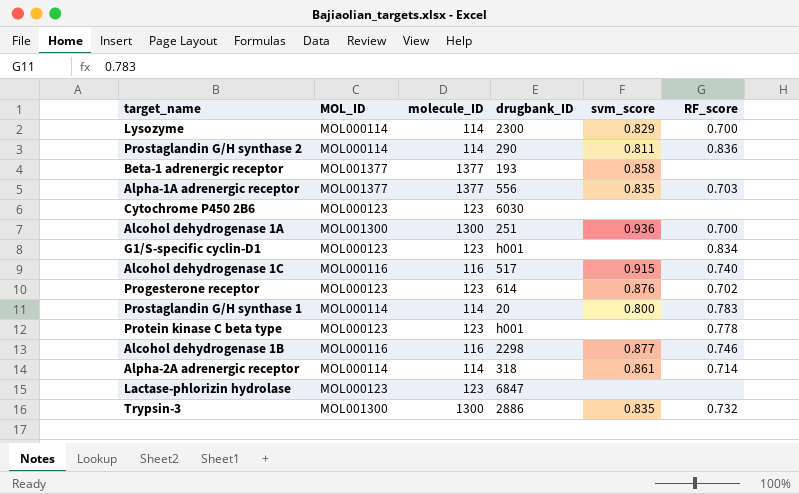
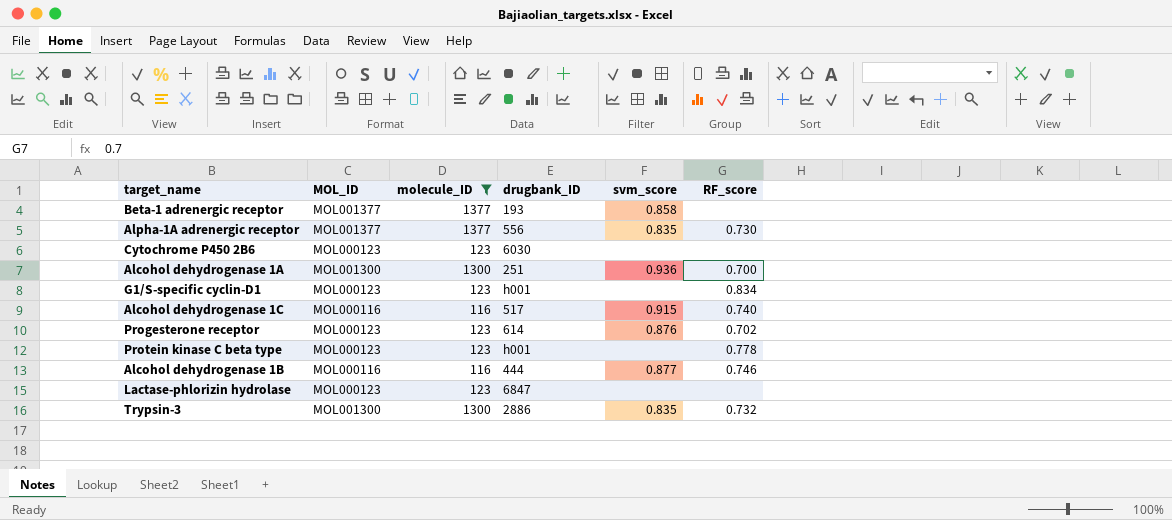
filter: none -> molecule_ID != 114
Alpha-1A adrenergic receptor | RF_score: 0.703 -> 0.730
Alcohol dehydrogenase 1B | drugbank_ID: 2298 -> 444

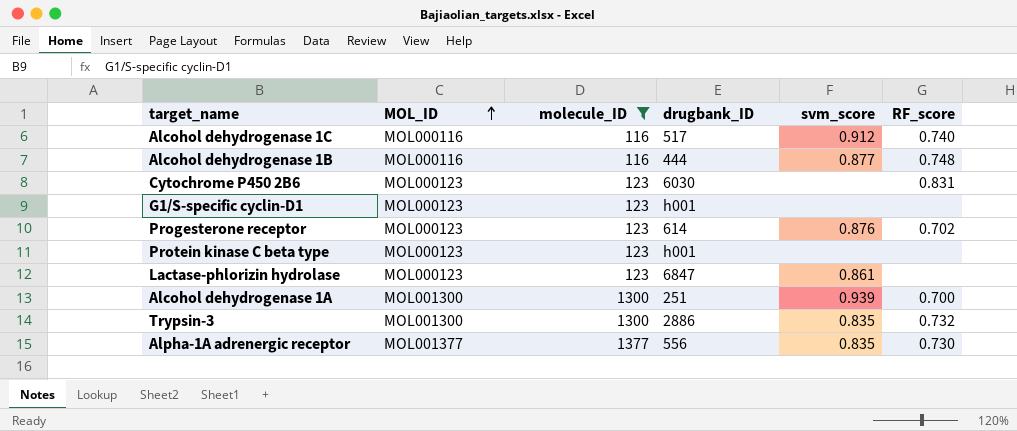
row order: none -> MOL_ID ascending
row Beta-1 adrenergic receptor: MOL001377 | 1377 | 193 | 0.858 | none -> none
Alcohol dehydrogenase 1C | svm_score: 0.915 -> 0.912
Alcohol dehydrogenase 1B | RF_score: 0.746 -> 0.748
Cytochrome P450 2B6 | RF_score: none -> 0.831
G1/S-specific cyclin-D1 | RF_score: 0.834 -> none
Protein kinase C beta type | RF_score: 0.778 -> none
Lactase-phlorizin hydrolase | svm_score: none -> 0.861
Alcohol dehydrogenase 1A | svm_score: 0.936 -> 0.939

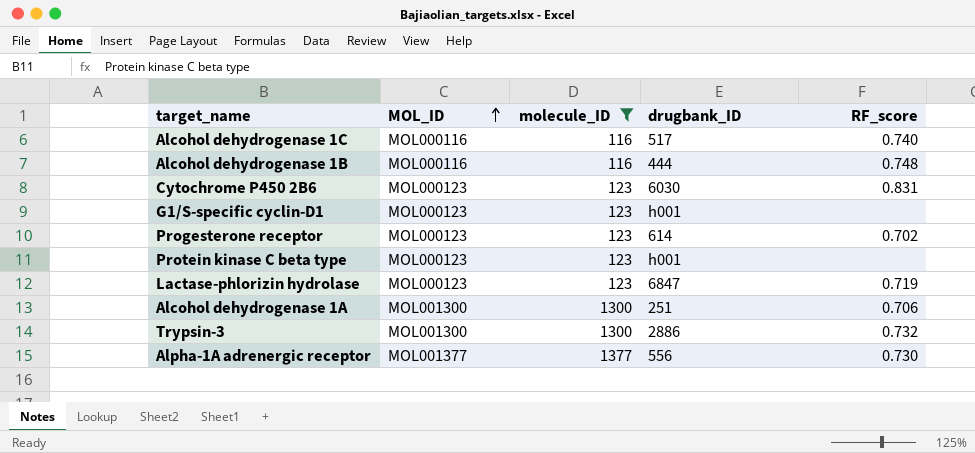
column svm_score | position: 5 -> none
Lactase-phlorizin hydrolase | RF_score: none -> 0.719
Alcohol dehydrogenase 1A | RF_score: 0.700 -> 0.706

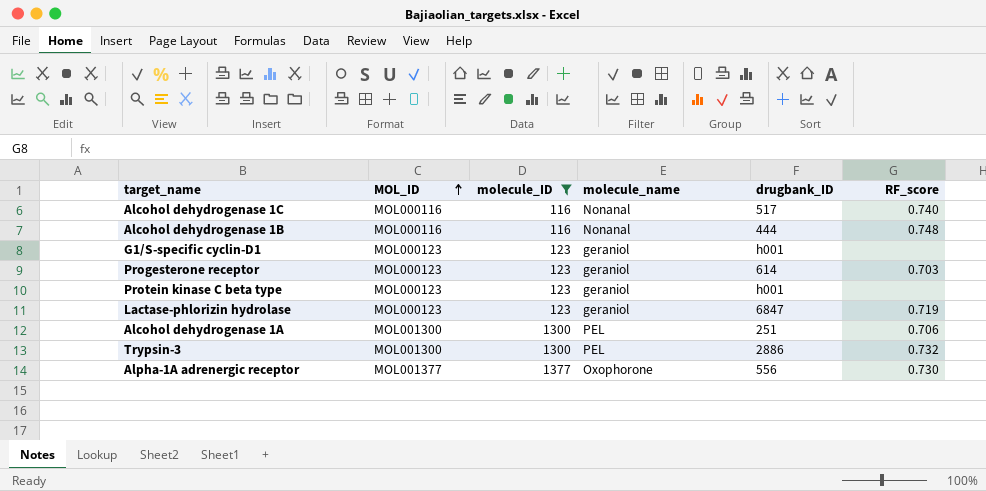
column molecule_name | position: none -> 4
row Cytochrome P450 2B6: MOL000123 | 123 | 6030 | 0.831 -> none
Progesterone receptor | RF_score: 0.702 -> 0.703

